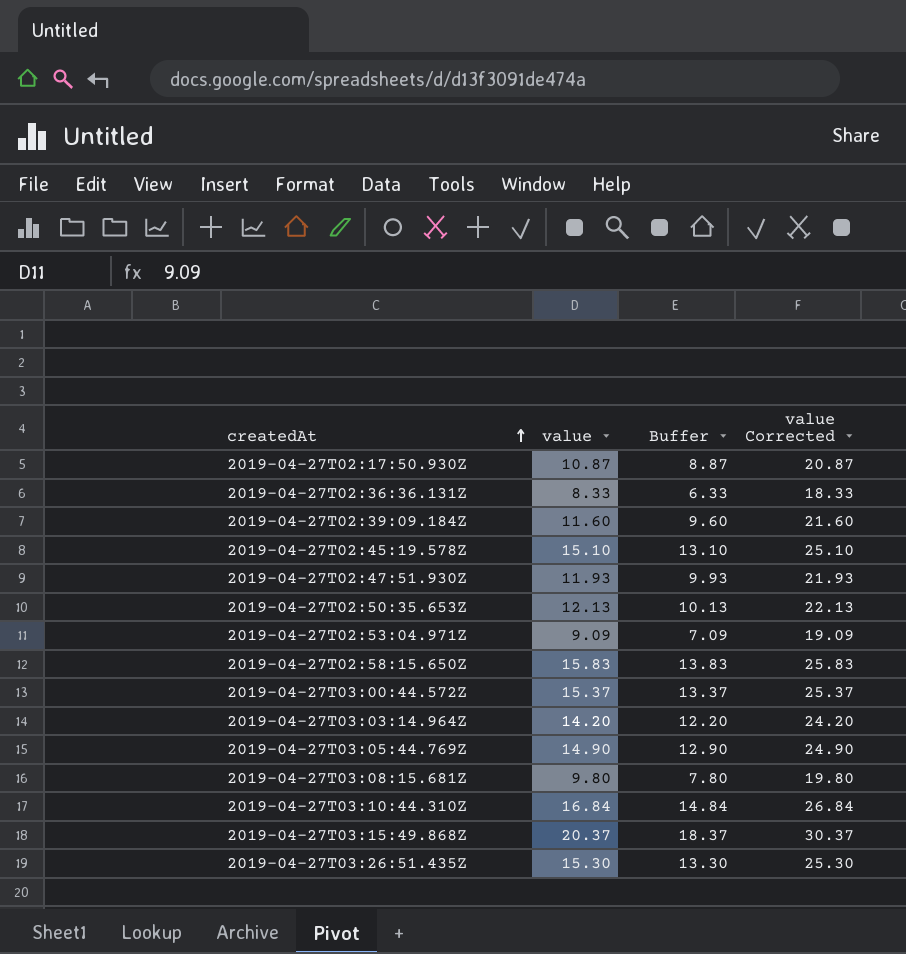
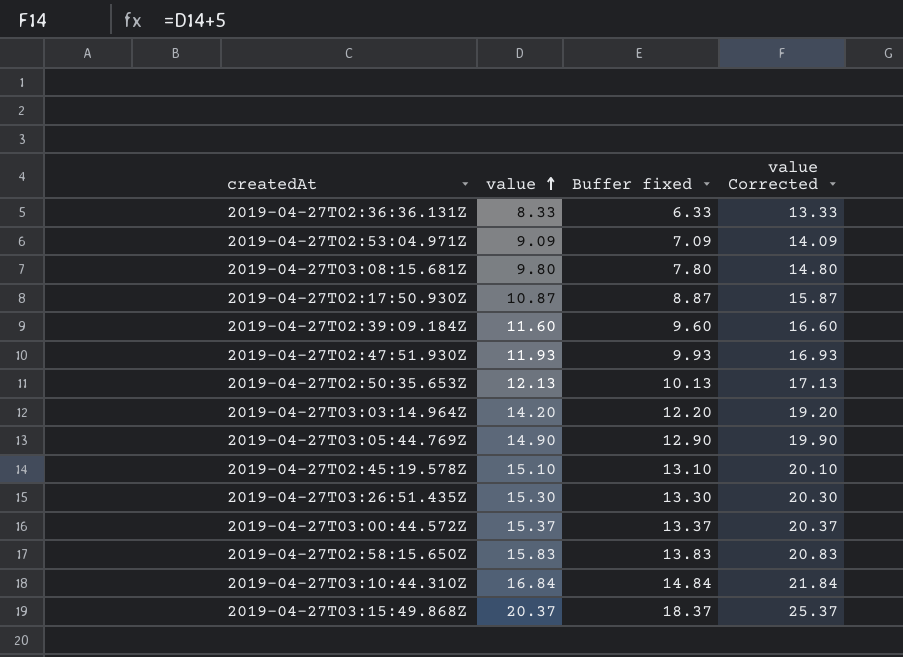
row order: createdAt ascending -> value ascending
column name: Buffer -> Buffer fixed
column value Corrected | formula: [value] + 10 -> [value] + 5

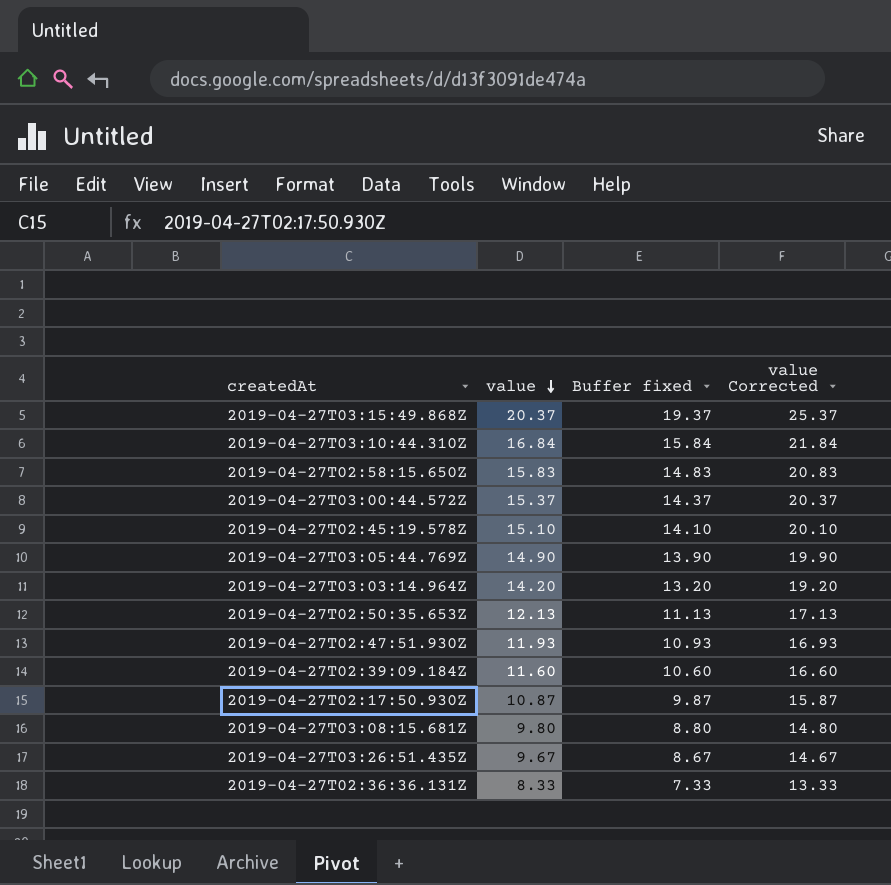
row order: value ascending -> value descending
column Buffer fixed | formula: [value] - 2 -> [value] - 1
row 2019-04-27T02:53:04.971Z: 9.09 | 7.09 | 14.09 -> none
2019-04-27T03:26:51.435Z | value: 15.30 -> 9.67
2019-04-27T03:26:51.435Z | value Corrected: 20.30 -> 14.67

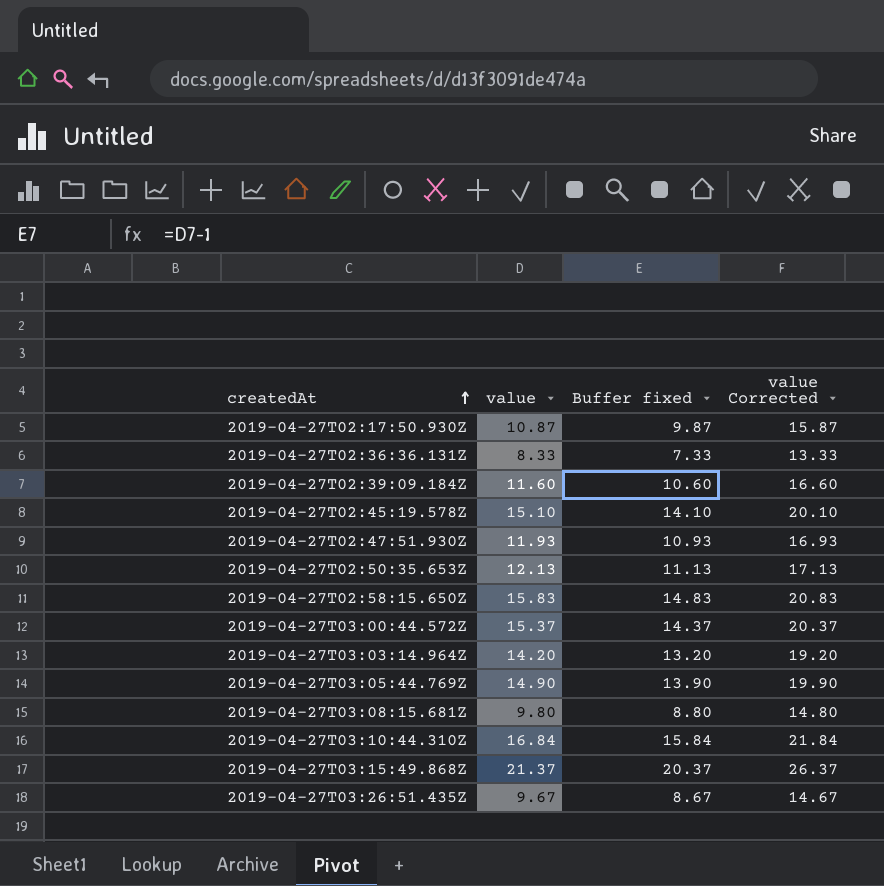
row order: value descending -> createdAt ascending
2019-04-27T03:15:49.868Z | value: 20.37 -> 21.37
2019-04-27T03:15:49.868Z | Buffer fixed: 19.37 -> 20.37
2019-04-27T03:15:49.868Z | value Corrected: 25.37 -> 26.37

